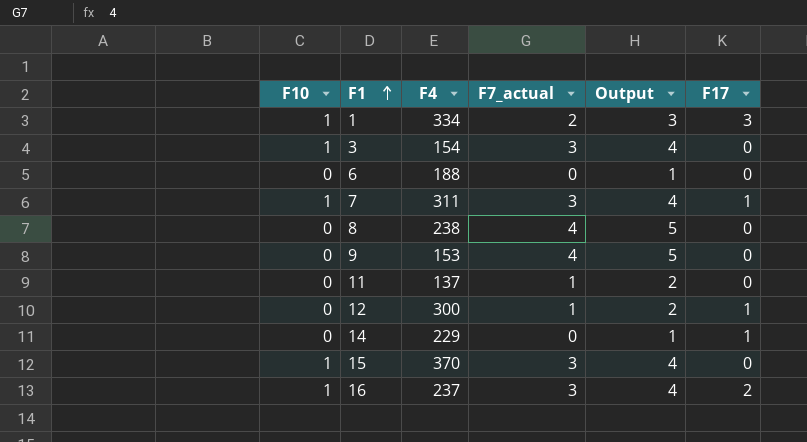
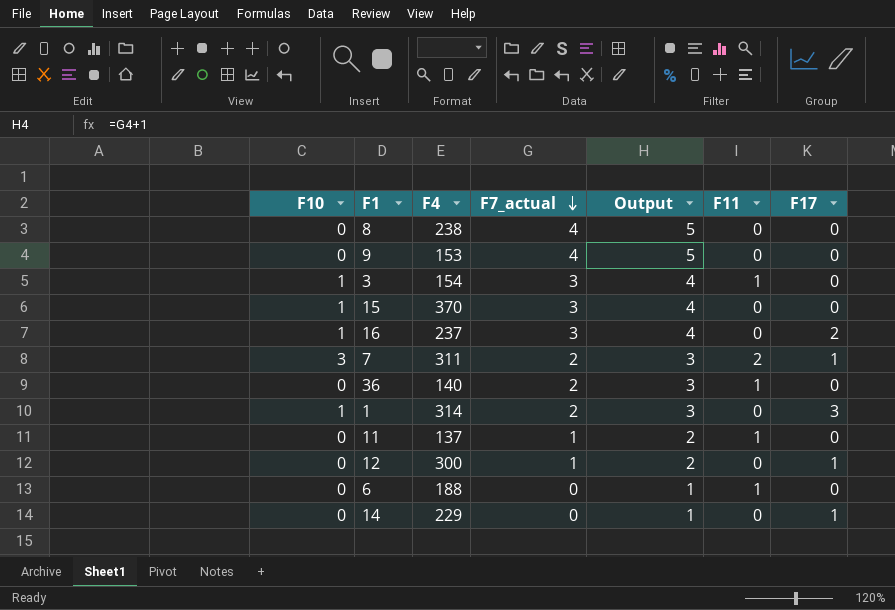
row order: F1 ascending -> F7_actual descending
column F11 | position: none -> 6
7 | F10: 1 -> 3
7 | F7_actual: 3 -> 2
7 | Output: 4 -> 3
row 36: none -> 0 | 140 | 2 | 3 | 1 | 0
1 | F4: 334 -> 314

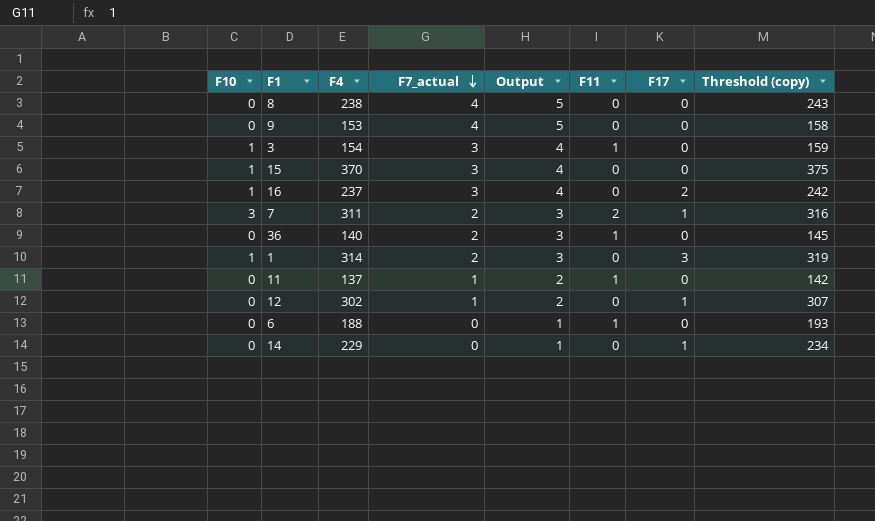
column Threshold (copy) | formula: none -> [F4] + 5
12 | F4: 300 -> 302

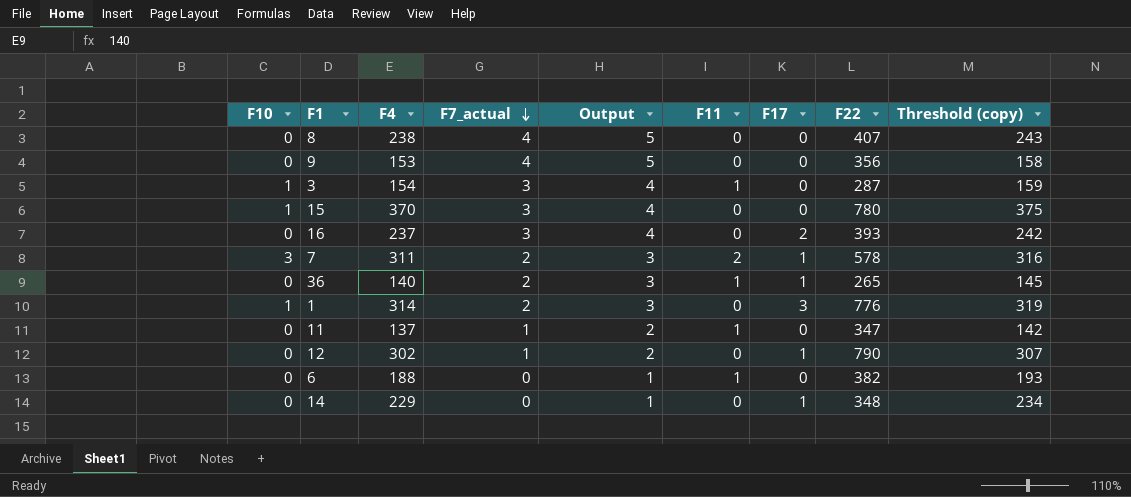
column F22 | position: none -> 8
16 | F10: 1 -> 0
36 | F17: 0 -> 1

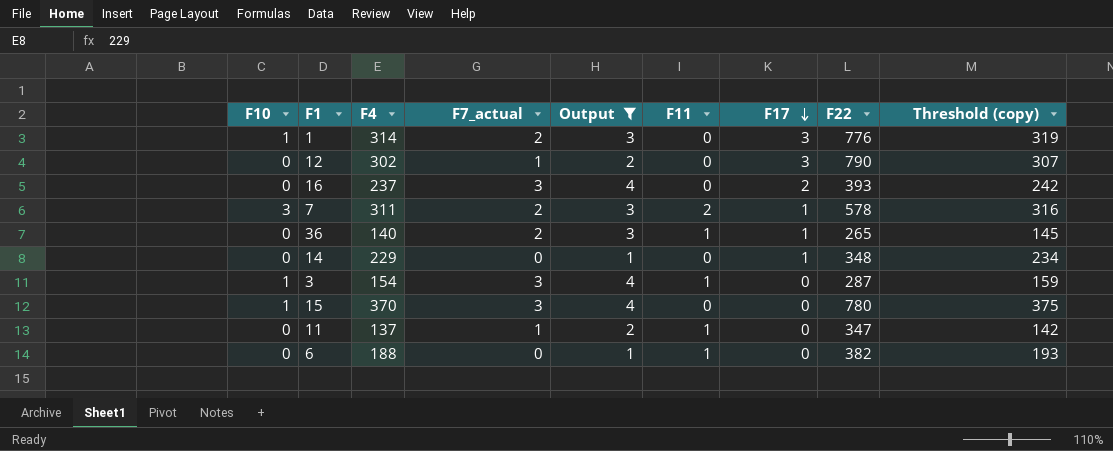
filter: none -> Output != 5
row order: F7_actual descending -> F17 descending
12 | F17: 1 -> 3

